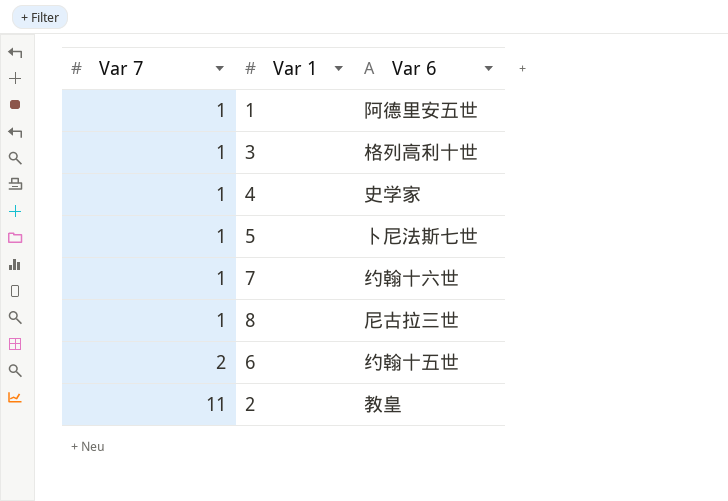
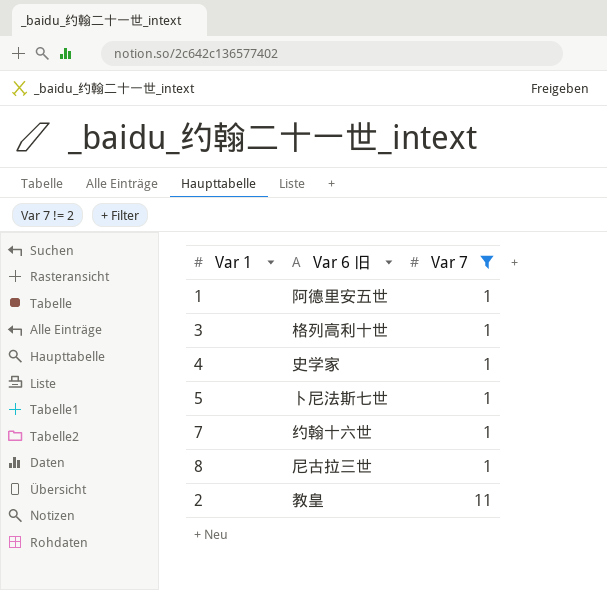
filter: none -> Var 7 != 2
column name: Var 6 -> Var 6 旧
column Var 7 | position: 1 -> 3

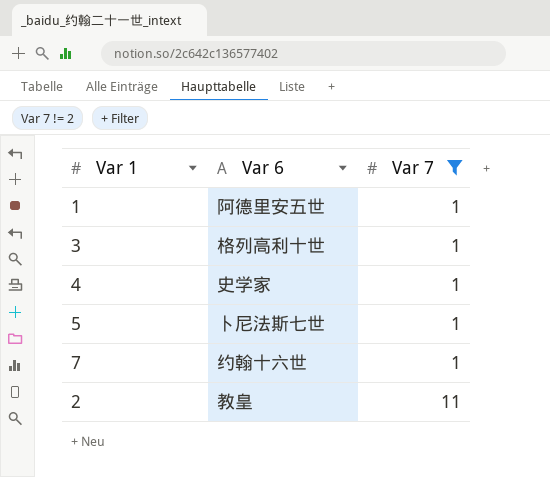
column name: Var 6 旧 -> Var 6
row 8: 尼古拉三世 | 1 -> none

